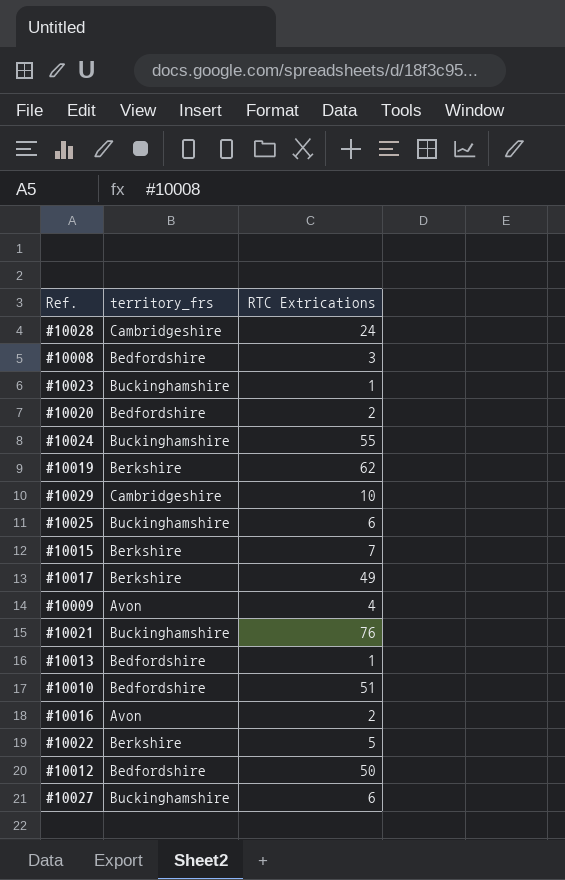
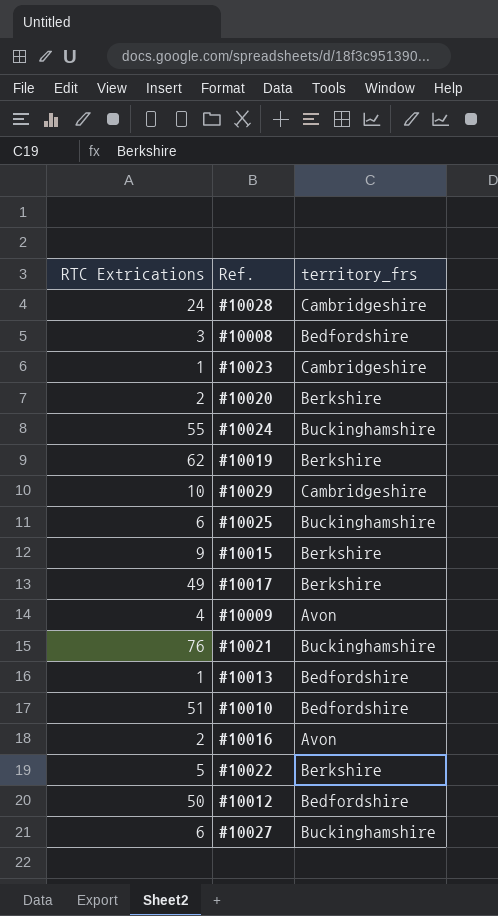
column RTC Extrications | position: 3 -> 1
#10023 | territory_frs: Buckinghamshire -> Cambridgeshire
#10020 | territory_frs: Bedfordshire -> Berkshire
#10015 | RTC Extrications: 7 -> 9

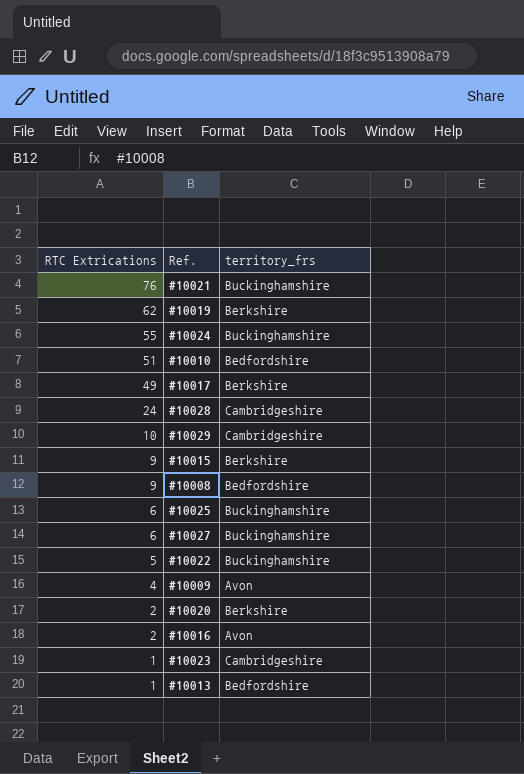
row order: none -> RTC Extrications descending
row #10012: 50 | Bedfordshire -> none
#10008 | RTC Extrications: 3 -> 9
#10022 | territory_frs: Berkshire -> Buckinghamshire

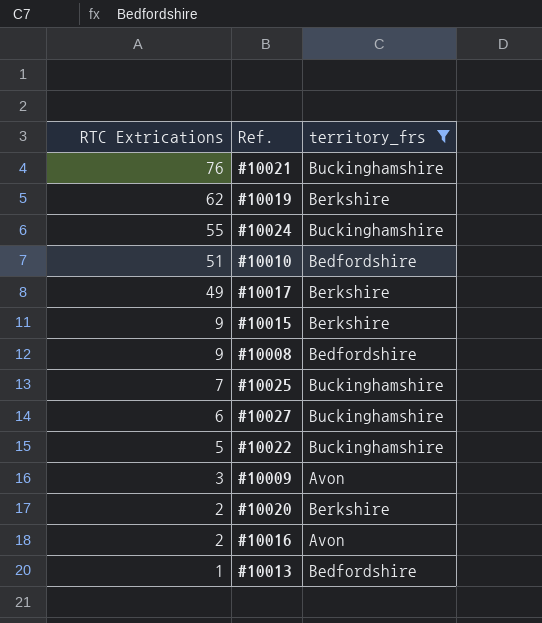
filter: none -> territory_frs != Cambridgeshire
#10025 | RTC Extrications: 6 -> 7
#10009 | RTC Extrications: 4 -> 3

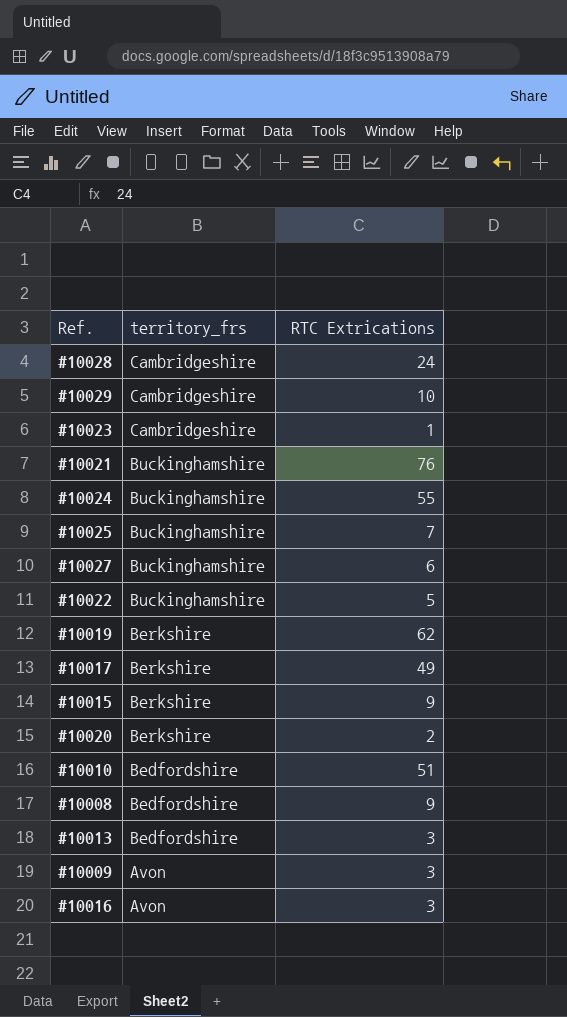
filter: territory_frs != Cambridgeshire -> none
row order: RTC Extrications descending -> territory_frs descending
column RTC Extrications | position: 1 -> 3
#10013 | RTC Extrications: 1 -> 3
#10016 | RTC Extrications: 2 -> 3

